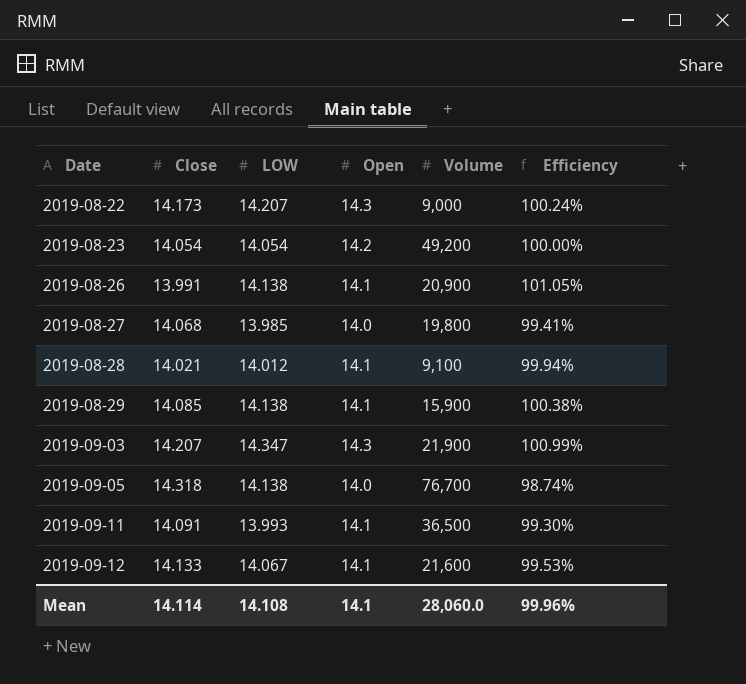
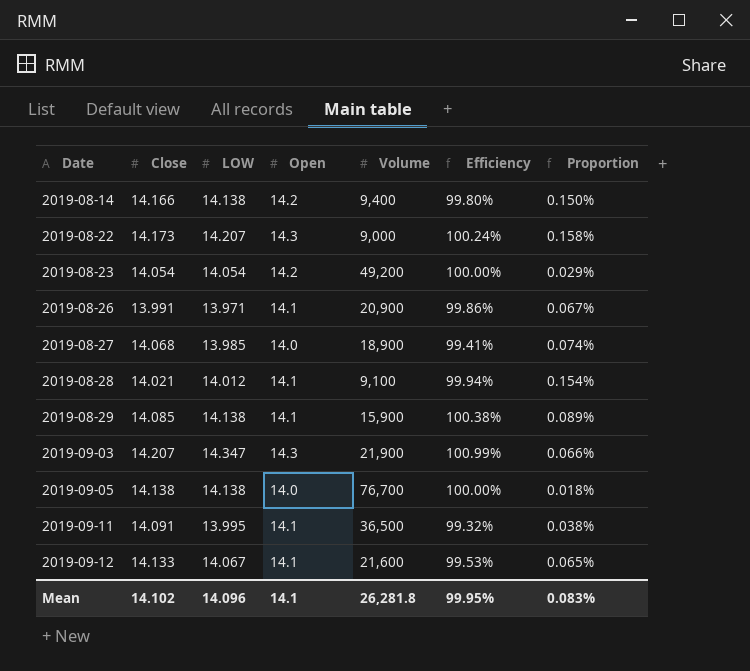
column Proportion | formula: none -> [LOW] / [Volume]
row 2019-08-14: none -> 14.166 | 14.138 | 14.2 | 9,400 | 99.80% | 0.150%
2019-08-26 | LOW: 14.138 -> 13.971
2019-08-26 | Efficiency: 101.05% -> 99.86%
2019-08-27 | Volume: 19,800 -> 18,900
2019-09-05 | Close: 14.318 -> 14.138
2019-09-05 | Efficiency: 98.74% -> 100.00%
2019-09-11 | LOW: 13.993 -> 13.995
2019-09-11 | Efficiency: 99.30% -> 99.32%
Mean | Close: 14.114 -> 14.102
Mean | LOW: 14.108 -> 14.096
Mean | Volume: 28,060.0 -> 26,281.8
Mean | Efficiency: 99.96% -> 99.95%

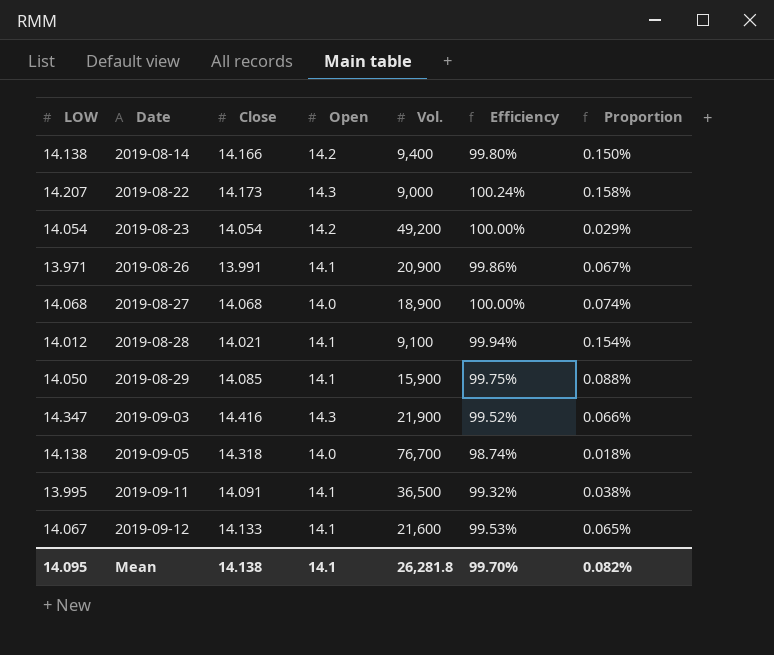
column LOW | position: 3 -> 1
column name: Volume -> Vol.
2019-08-27 | LOW: 13.985 -> 14.068
2019-08-27 | Efficiency: 99.41% -> 100.00%
2019-08-29 | LOW: 14.138 -> 14.050
2019-08-29 | Efficiency: 100.38% -> 99.75%
2019-08-29 | Proportion: 0.089% -> 0.088%
2019-09-03 | Close: 14.207 -> 14.416
2019-09-03 | Efficiency: 100.99% -> 99.52%
2019-09-05 | Close: 14.138 -> 14.318
2019-09-05 | Efficiency: 100.00% -> 98.74%
Mean | LOW: 14.096 -> 14.095
Mean | Close: 14.102 -> 14.138
Mean | Efficiency: 99.95% -> 99.70%
Mean | Proportion: 0.083% -> 0.082%

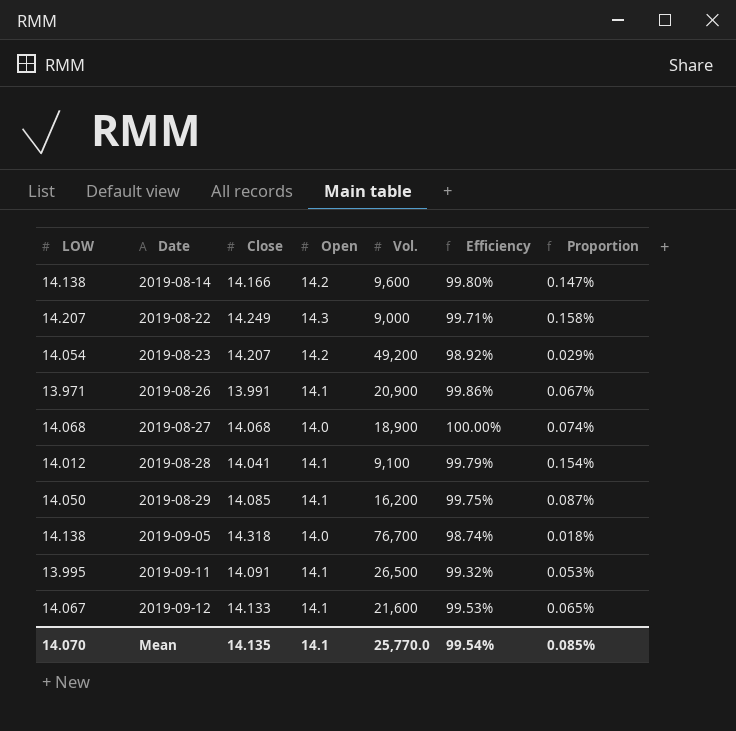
row 2019-09-03: 14.347 | 14.416 | 14.3 | 21,900 | 99.52% | 0.066% -> none
2019-08-14 | Vol.: 9,400 -> 9,600
2019-08-14 | Proportion: 0.150% -> 0.147%
2019-08-22 | Close: 14.173 -> 14.249
2019-08-22 | Efficiency: 100.24% -> 99.71%
2019-08-23 | Close: 14.054 -> 14.207
2019-08-23 | Efficiency: 100.00% -> 98.92%
2019-08-28 | Close: 14.021 -> 14.041
2019-08-28 | Efficiency: 99.94% -> 99.79%
2019-08-29 | Vol.: 15,900 -> 16,200
2019-08-29 | Proportion: 0.088% -> 0.087%
2019-09-11 | Vol.: 36,500 -> 26,500
2019-09-11 | Proportion: 0.038% -> 0.053%
Mean | LOW: 14.095 -> 14.070
Mean | Close: 14.138 -> 14.135
Mean | Vol.: 26,281.8 -> 25,770.0
Mean | Efficiency: 99.70% -> 99.54%
Mean | Proportion: 0.082% -> 0.085%

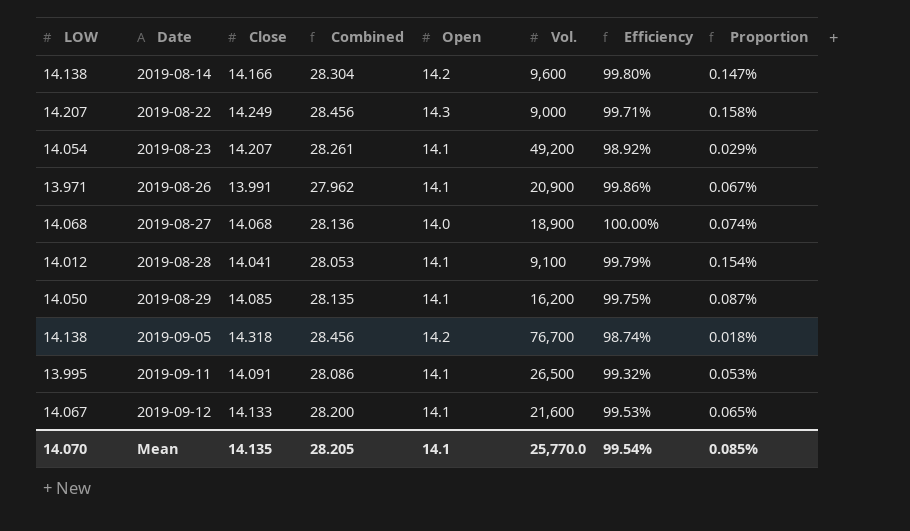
column Combined | formula: none -> [LOW] + [Close]
2019-08-23 | Open: 14.2 -> 14.1
2019-09-05 | Open: 14.0 -> 14.2

